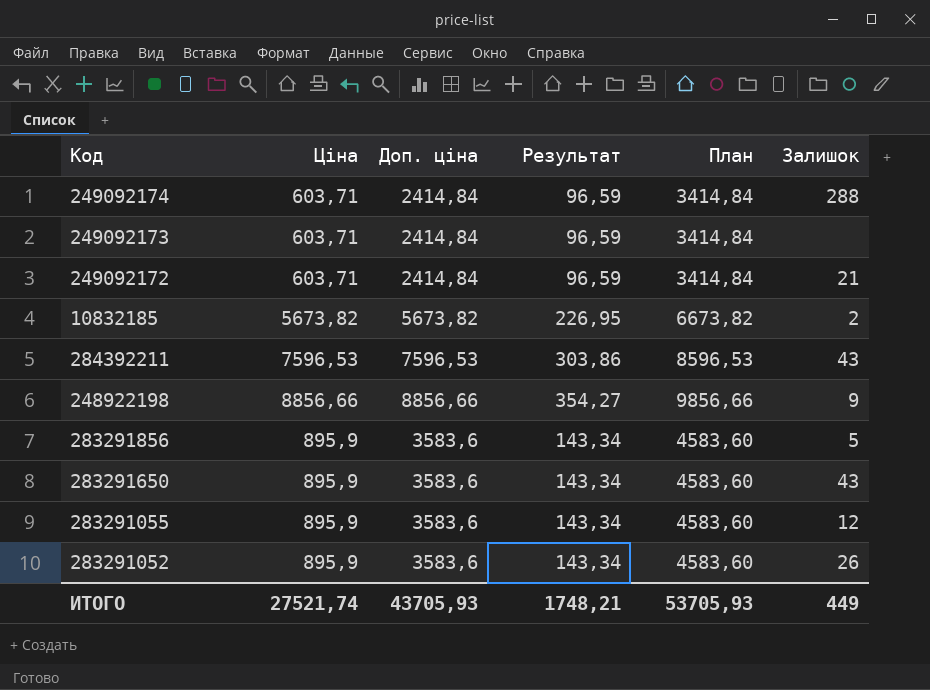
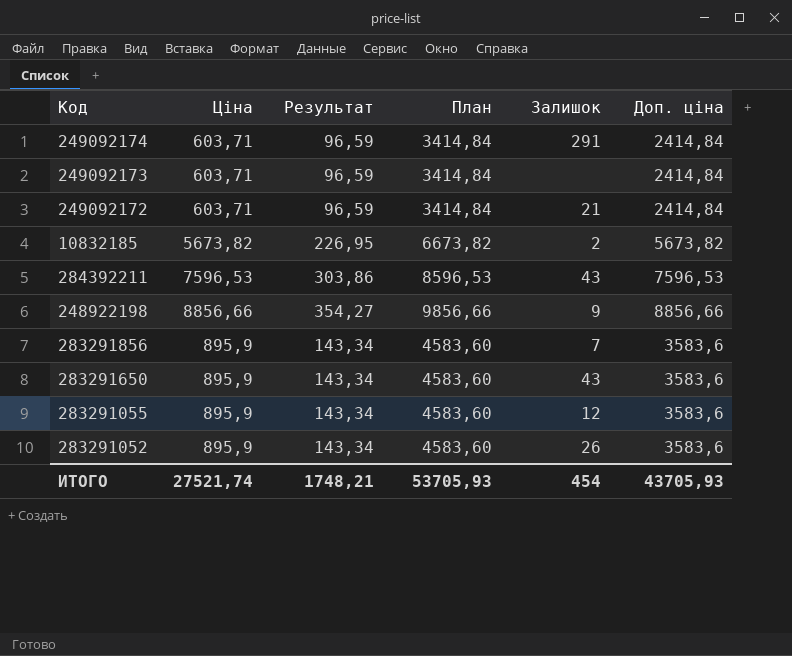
column Доп. ціна | position: 3 -> 6
249092174 | Залишок: 288 -> 291
283291856 | Залишок: 5 -> 7
ИТОГО | Залишок: 449 -> 454

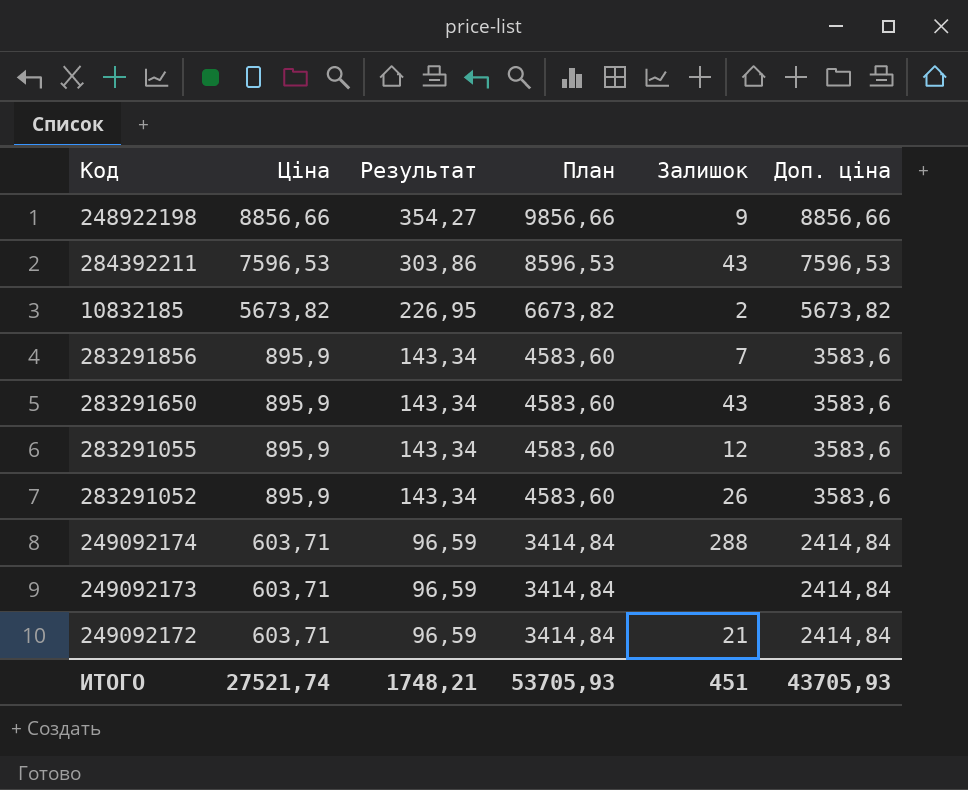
row order: none -> Ціна descending
249092174 | Залишок: 291 -> 288
ИТОГО | Залишок: 454 -> 451

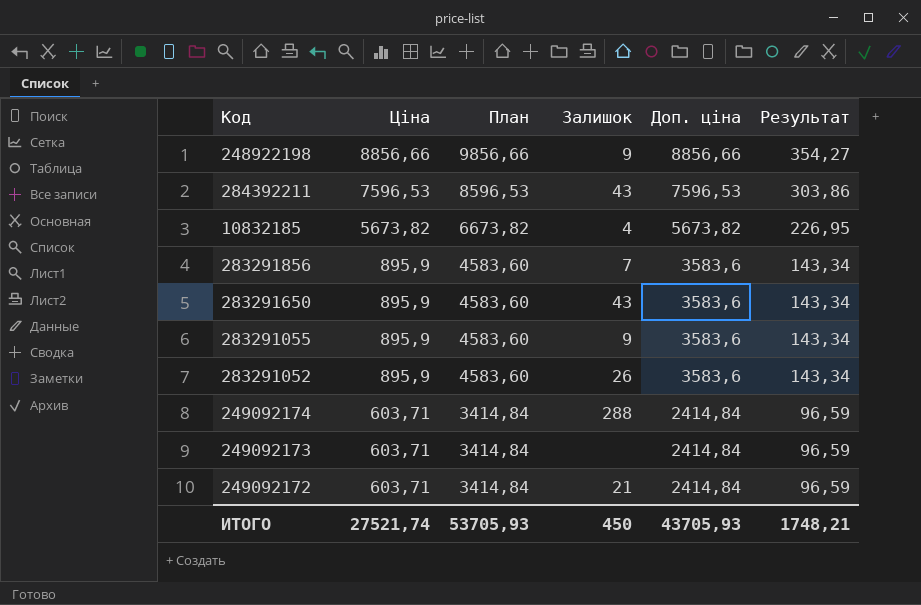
column Результат | position: 3 -> 6
10832185 | Залишок: 2 -> 4
283291055 | Залишок: 12 -> 9
ИТОГО | Залишок: 451 -> 450

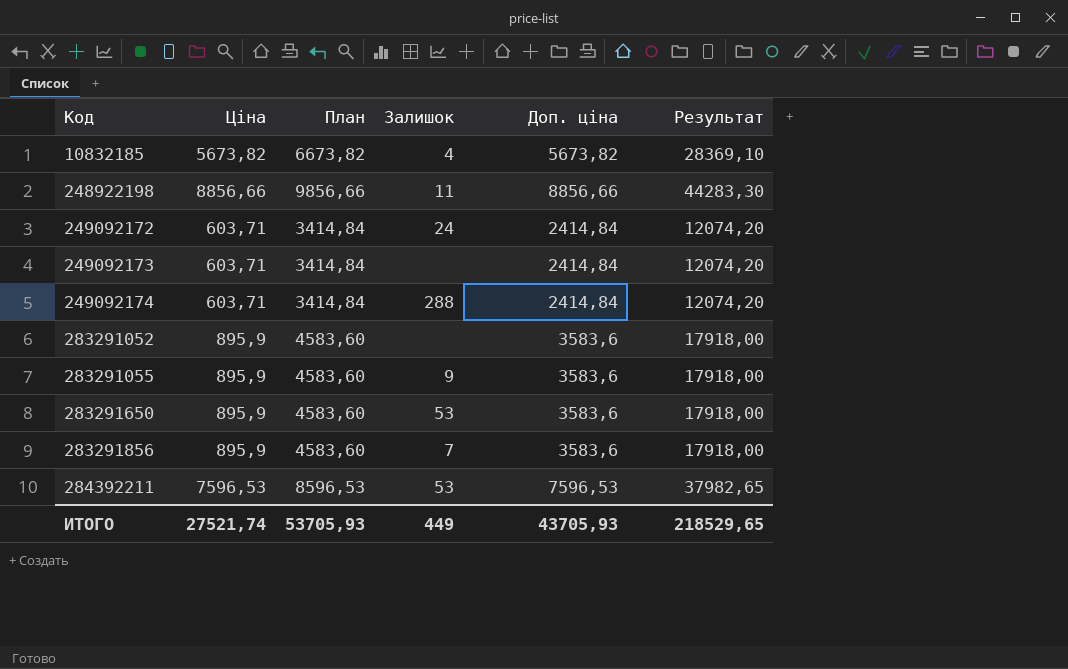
row order: Ціна descending -> Код ascending
column Результат | formula: [Доп. ціна] * 0,04 -> [Доп. ціна] * 5
248922198 | Залишок: 9 -> 11
249092172 | Залишок: 21 -> 24
283291052 | Залишок: 26 -> none
283291650 | Залишок: 43 -> 53
284392211 | Залишок: 43 -> 53
ИТОГО | Залишок: 450 -> 449
ИТОГО | Результат: 1748,21 -> 218529,65

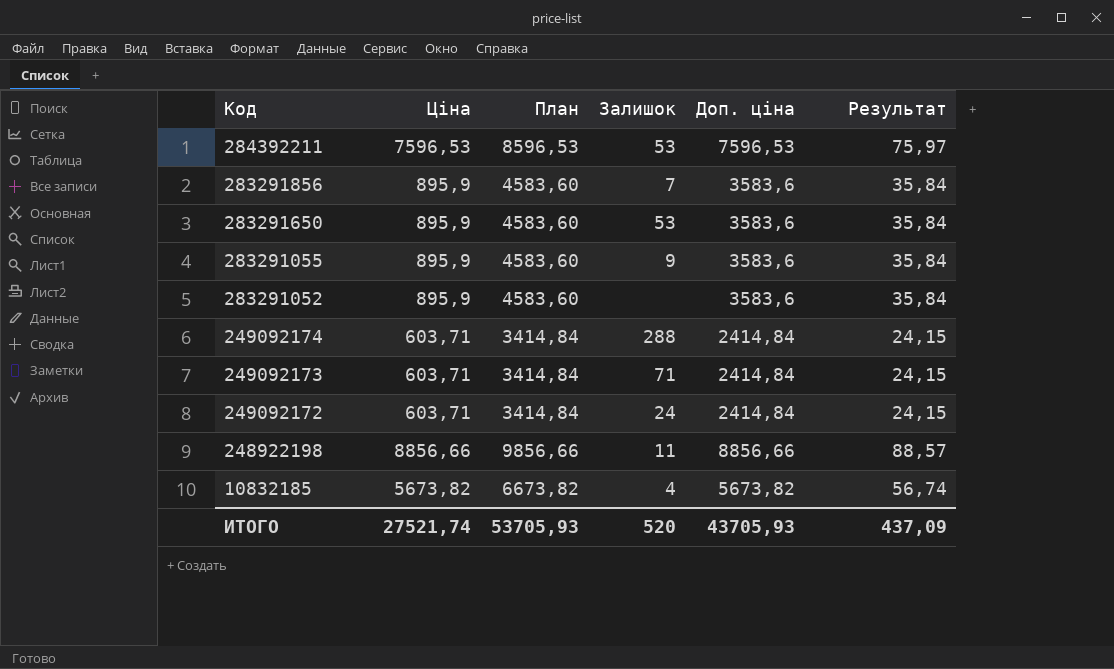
row order: Код ascending -> Код descending
column Результат | formula: [Доп. ціна] * 5 -> [Доп. ціна] * 0,01
249092173 | Залишок: none -> 71
ИТОГО | Залишок: 449 -> 520
ИТОГО | Результат: 218529,65 -> 437,09

